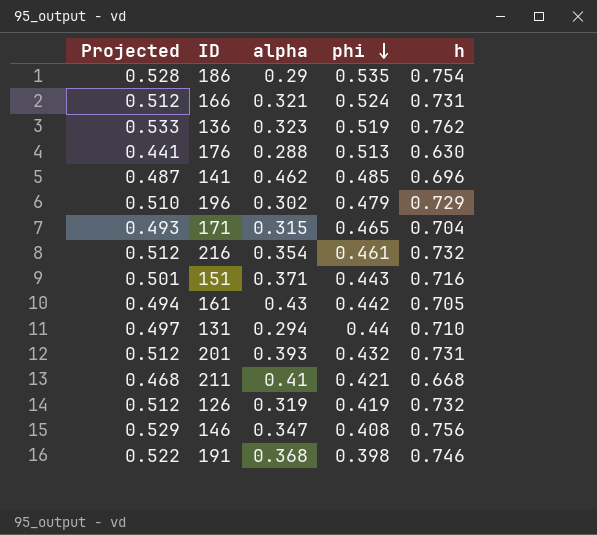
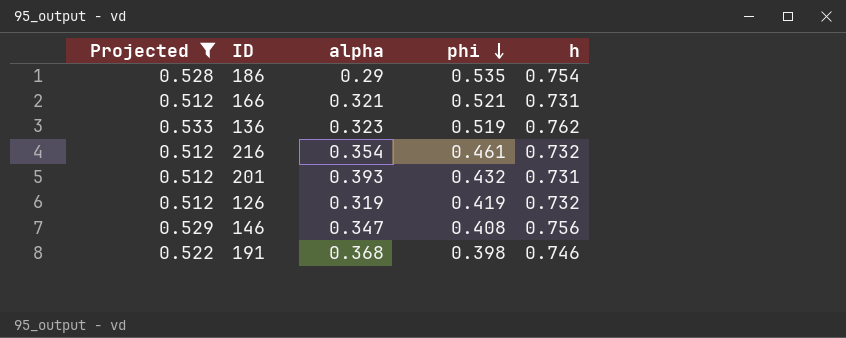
filter: none -> Projected >= 0.512
166 | phi: 0.524 -> 0.521

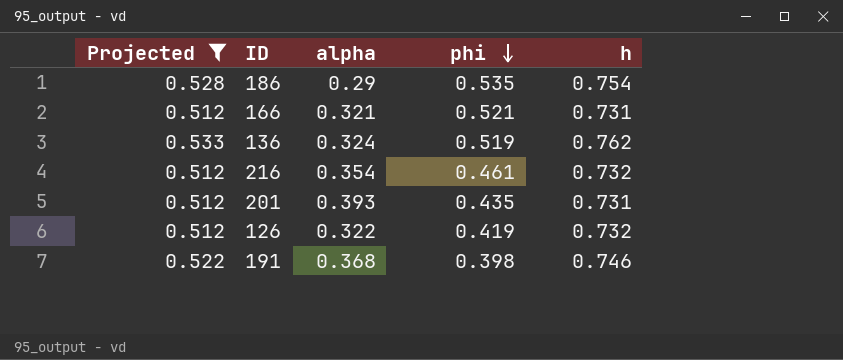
row 146: 0.529 | 0.347 | 0.408 | 0.756 -> none
136 | alpha: 0.323 -> 0.324
201 | phi: 0.432 -> 0.435
126 | alpha: 0.319 -> 0.322

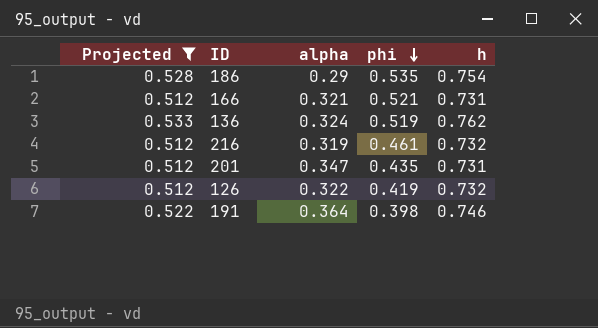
216 | alpha: 0.354 -> 0.319
201 | alpha: 0.393 -> 0.347
191 | alpha: 0.368 -> 0.364

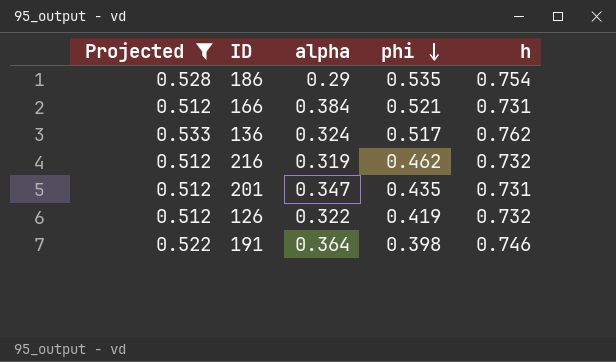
166 | alpha: 0.321 -> 0.384
136 | phi: 0.519 -> 0.517
216 | phi: 0.461 -> 0.462

